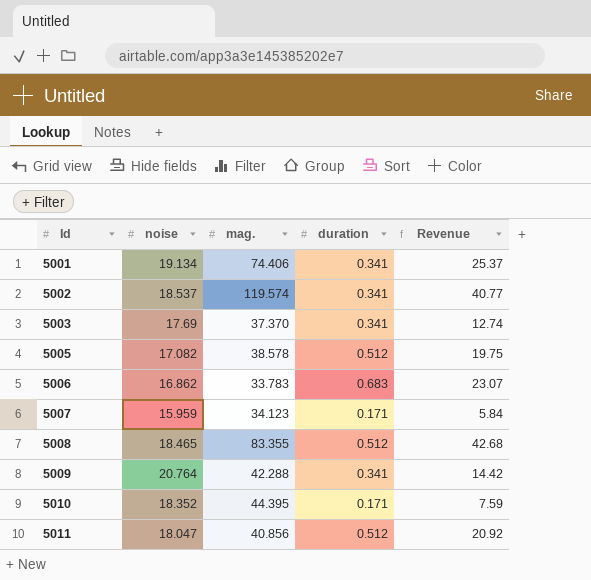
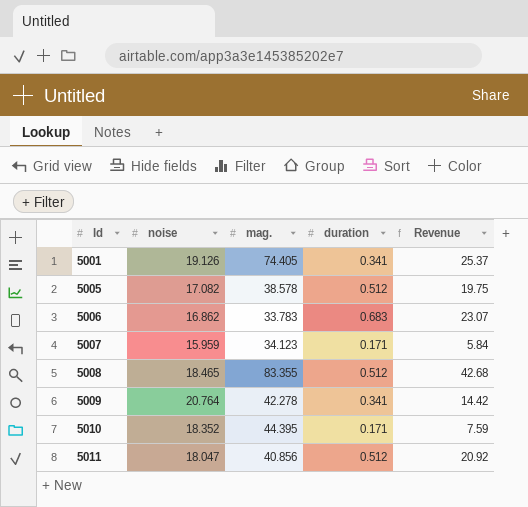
row 5002: 18.537 | 119.574 | 0.341 | 40.77 -> none
row 5003: 17.69 | 37.370 | 0.341 | 12.74 -> none
5001 | noise: 19.134 -> 19.126
5001 | mag.: 74.406 -> 74.405
5009 | mag.: 42.288 -> 42.278

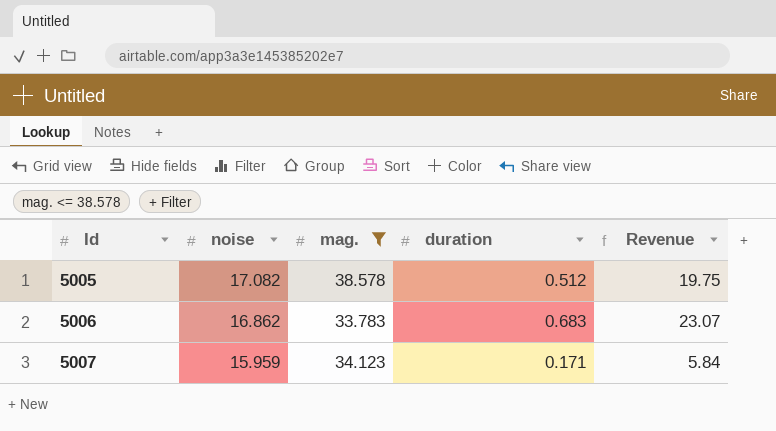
filter: none -> mag. <= 38.578

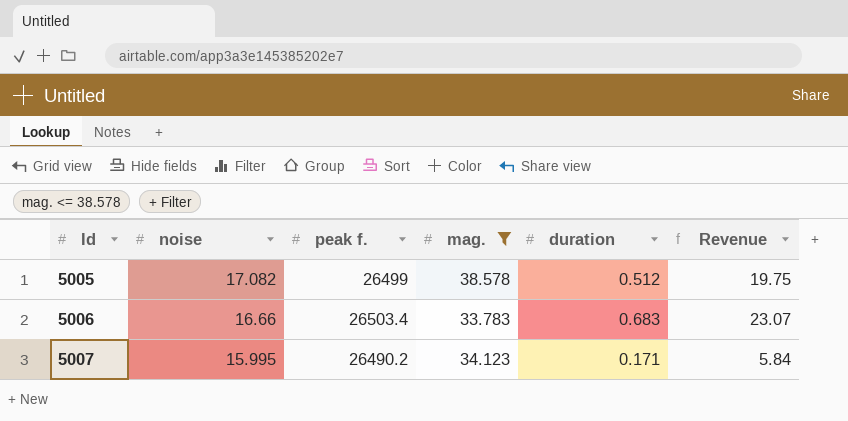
column peak f. | position: none -> 3
5006 | noise: 16.862 -> 16.66
5007 | noise: 15.959 -> 15.995

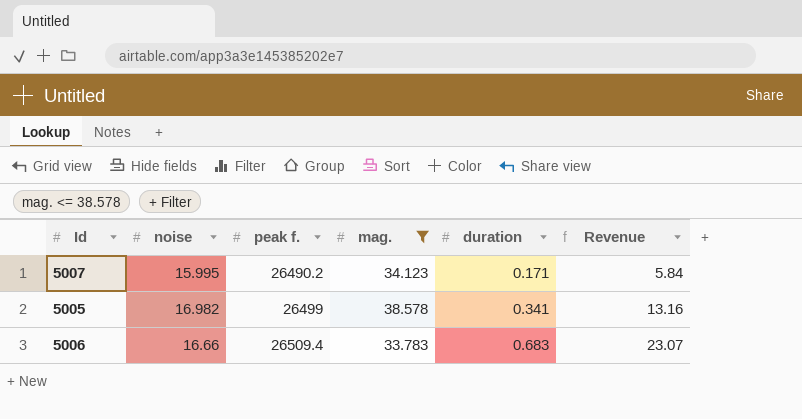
row order: Id ascending -> peak f. ascending
5005 | noise: 17.082 -> 16.982
5005 | duration: 0.512 -> 0.341
5005 | Revenue: 19.75 -> 13.16
5006 | peak f.: 26503.4 -> 26509.4

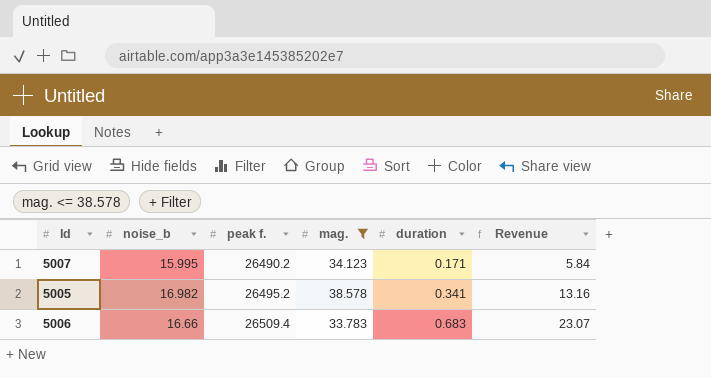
column name: noise -> noise_b
5005 | peak f.: 26499 -> 26495.2

